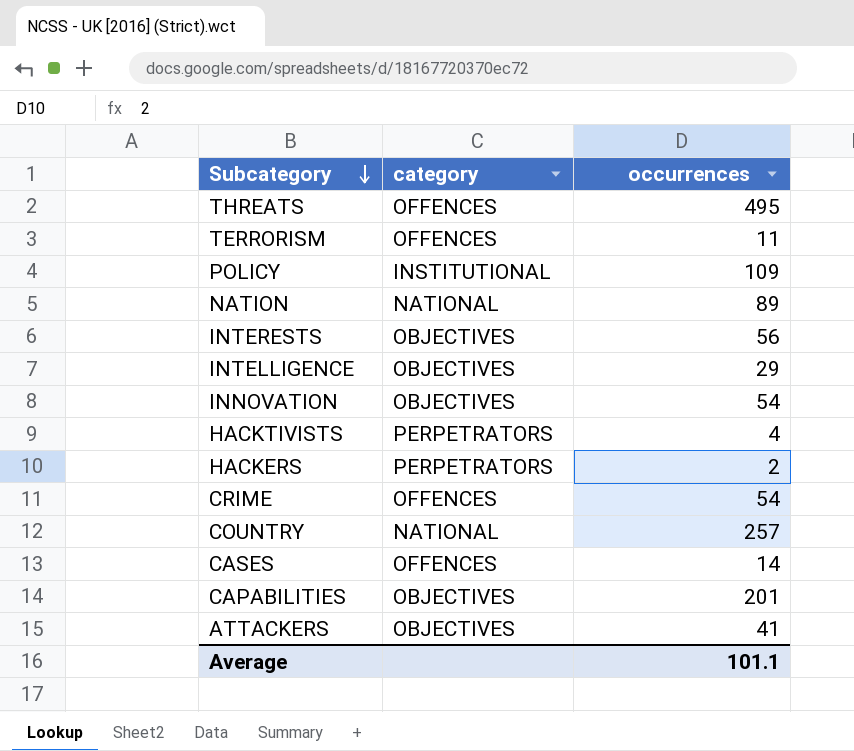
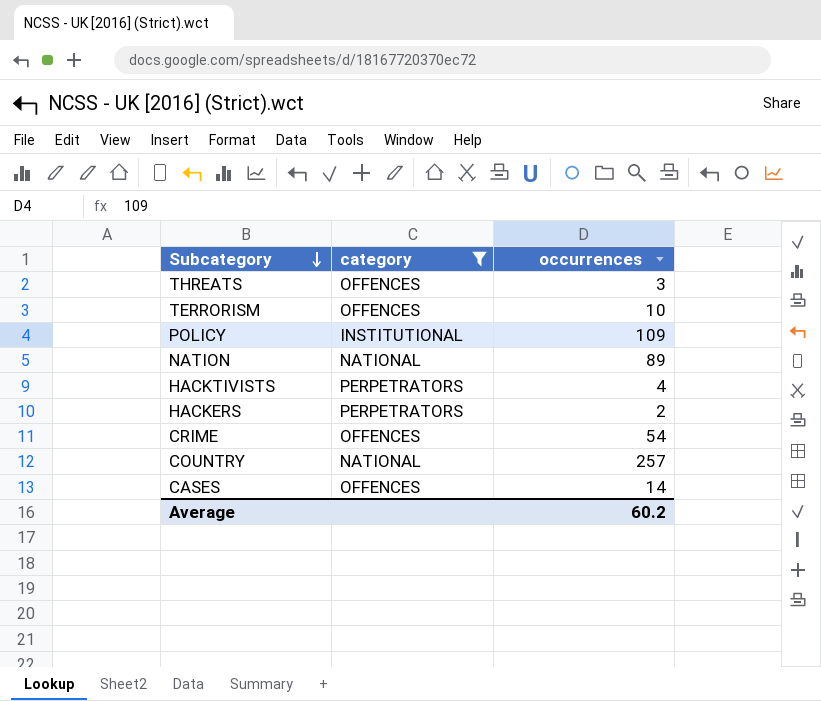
filter: none -> category != OBJECTIVES
THREATS | occurrences: 495 -> 3
TERRORISM | occurrences: 11 -> 10
Average | occurrences: 101.1 -> 60.2

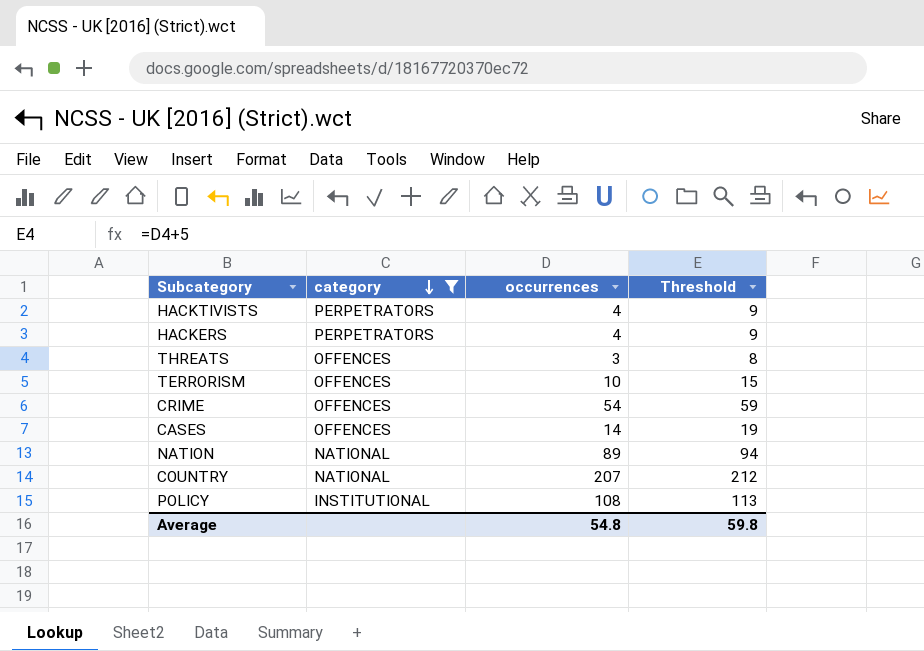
row order: Subcategory descending -> category descending
column Threshold | formula: none -> [occurrences] + 5
HACKERS | occurrences: 2 -> 4
COUNTRY | occurrences: 257 -> 207
POLICY | occurrences: 109 -> 108
Average | occurrences: 60.2 -> 54.8

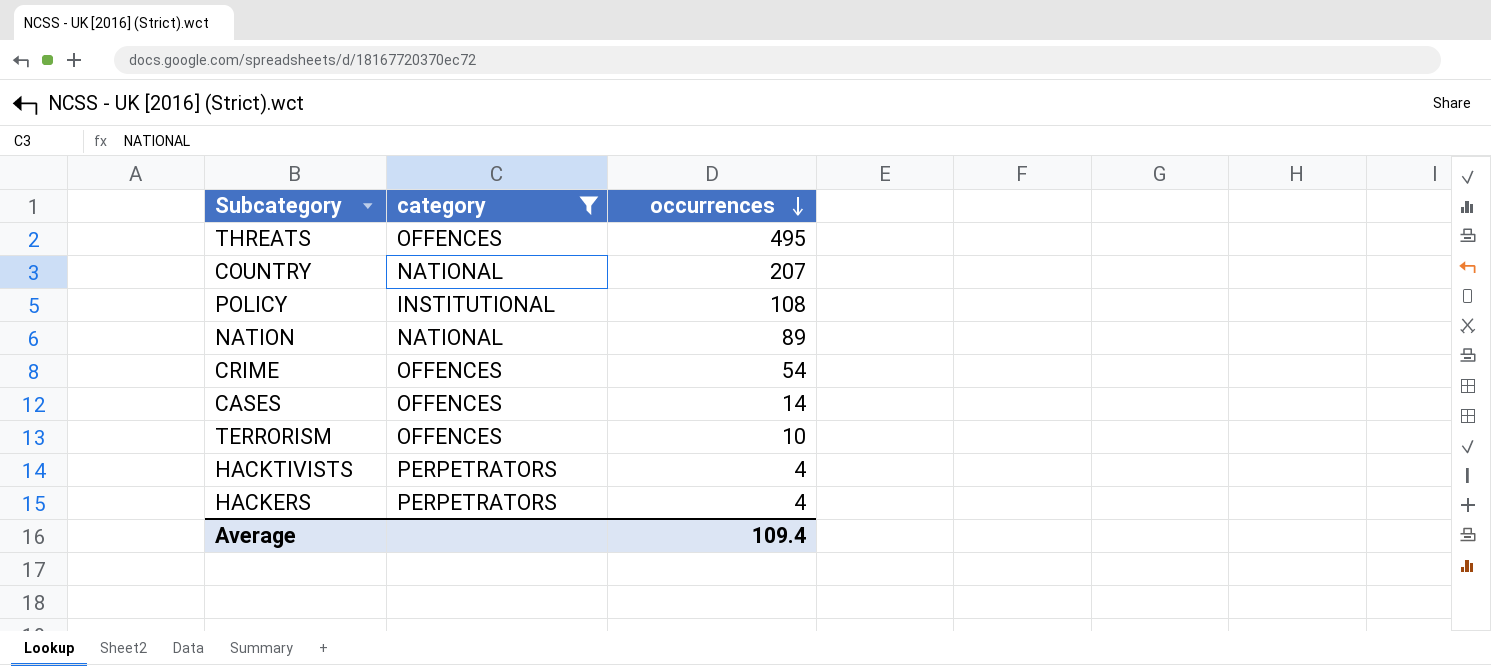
row order: category descending -> occurrences descending
column Threshold | formula: [occurrences] + 5 -> none
THREATS | occurrences: 3 -> 495
Average | occurrences: 54.8 -> 109.4

